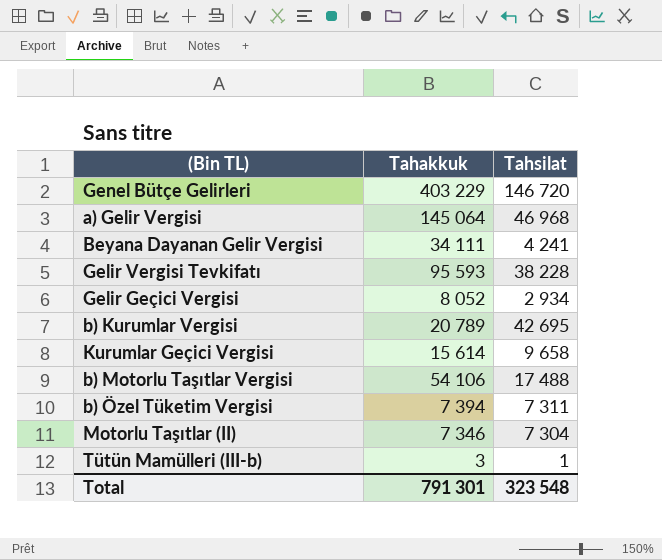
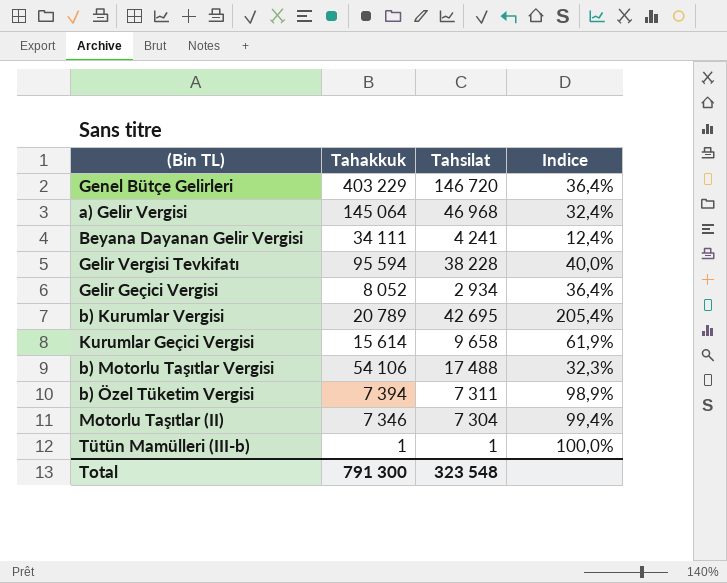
column Indice | formula: none -> [Tahsilat] / [Tahakkuk]
Gelir Vergisi Tevkifatı | Tahakkuk: 95 593 -> 95 594
Tütün Mamülleri (III-b) | Tahakkuk: 3 -> 1
Total | Tahakkuk: 791 301 -> 791 300

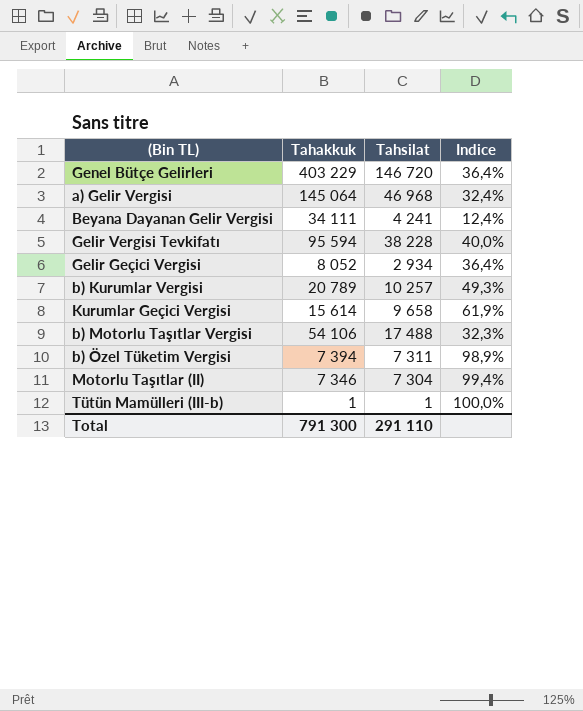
b) Kurumlar Vergisi | Tahsilat: 42 695 -> 10 257
b) Kurumlar Vergisi | Indice: 205,4% -> 49,3%
Total | Tahsilat: 323 548 -> 291 110

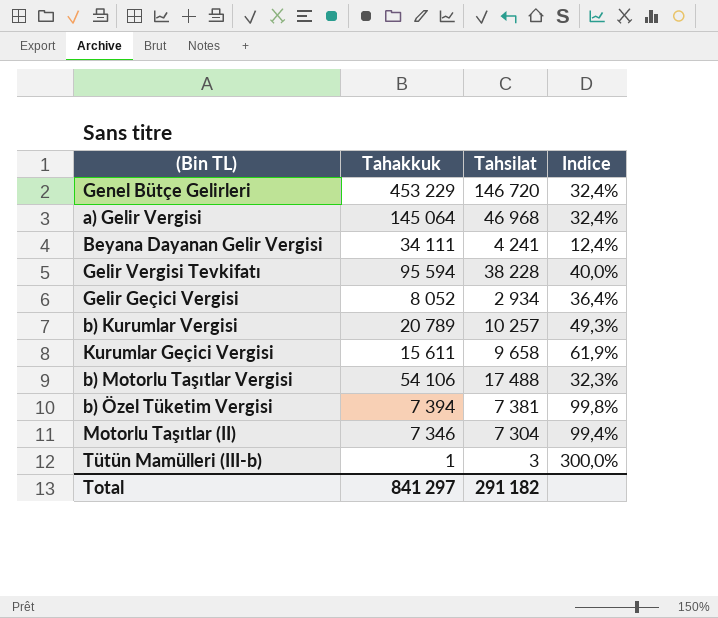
Genel Bütçe Gelirleri | Tahakkuk: 403 229 -> 453 229
Genel Bütçe Gelirleri | Indice: 36,4% -> 32,4%
Kurumlar Geçici Vergisi | Tahakkuk: 15 614 -> 15 611
b) Özel Tüketim Vergisi | Tahsilat: 7 311 -> 7 381
b) Özel Tüketim Vergisi | Indice: 98,9% -> 99,8%
Tütün Mamülleri (III-b) | Tahsilat: 1 -> 3
Tütün Mamülleri (III-b) | Indice: 100,0% -> 300,0%
Total | Tahakkuk: 791 300 -> 841 297
Total | Tahsilat: 291 110 -> 291 182

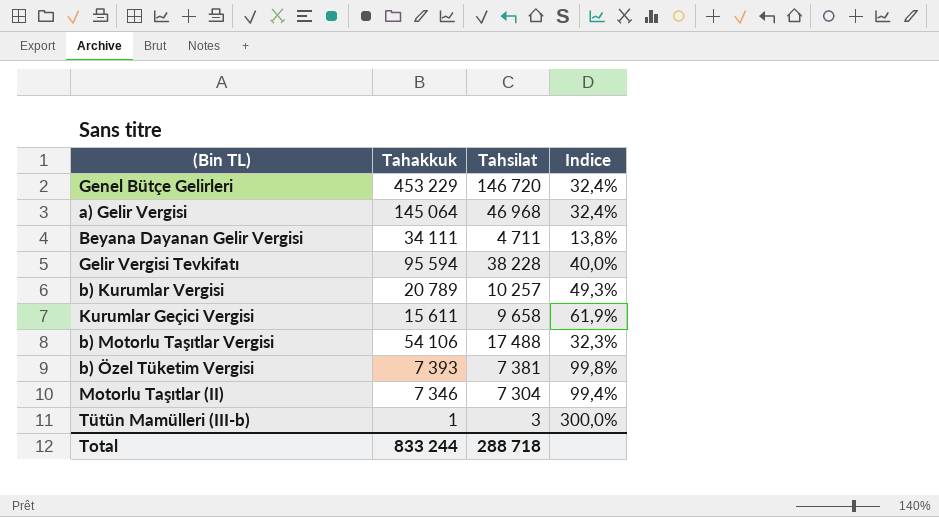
row Gelir Geçici Vergisi: 8 052 | 2 934 | 36,4% -> none
Beyana Dayanan Gelir Vergisi | Tahsilat: 4 241 -> 4 711
Beyana Dayanan Gelir Vergisi | Indice: 12,4% -> 13,8%
b) Özel Tüketim Vergisi | Tahakkuk: 7 394 -> 7 393
Total | Tahakkuk: 841 297 -> 833 244
Total | Tahsilat: 291 182 -> 288 718

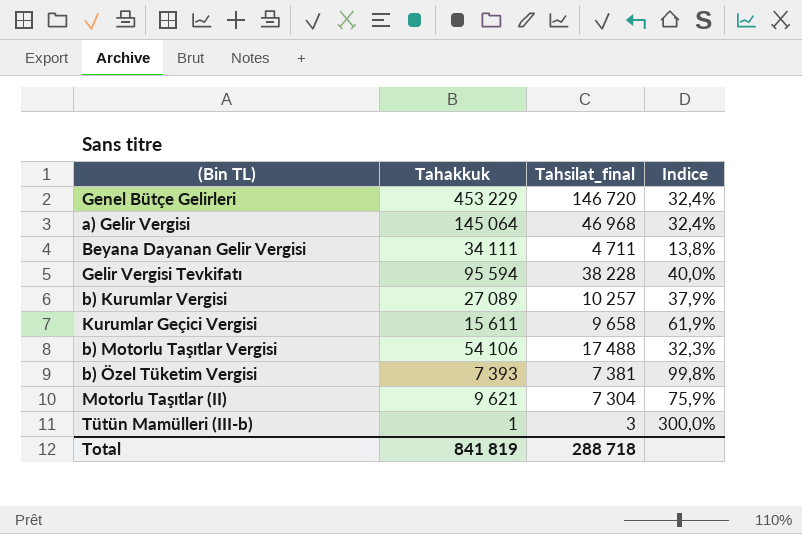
column name: Tahsilat -> Tahsilat_final
b) Kurumlar Vergisi | Tahakkuk: 20 789 -> 27 089
b) Kurumlar Vergisi | Indice: 49,3% -> 37,9%
Motorlu Taşıtlar (II) | Tahakkuk: 7 346 -> 9 621
Motorlu Taşıtlar (II) | Indice: 99,4% -> 75,9%
Total | Tahakkuk: 833 244 -> 841 819

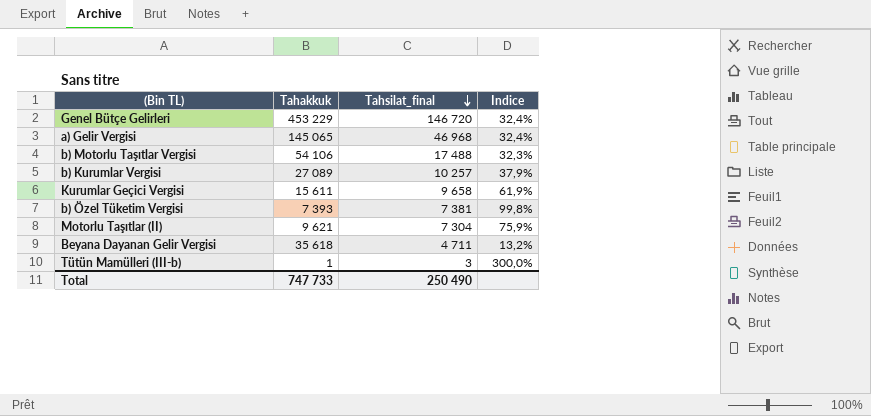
row order: none -> Tahsilat_final descending
row Gelir Vergisi Tevkifatı: 95 594 | 38 228 | 40,0% -> none
a) Gelir Vergisi | Tahakkuk: 145 064 -> 145 065
Beyana Dayanan Gelir Vergisi | Tahakkuk: 34 111 -> 35 618
Beyana Dayanan Gelir Vergisi | Indice: 13,8% -> 13,2%
Total | Tahakkuk: 841 819 -> 747 733
Total | Tahsilat_final: 288 718 -> 250 490

